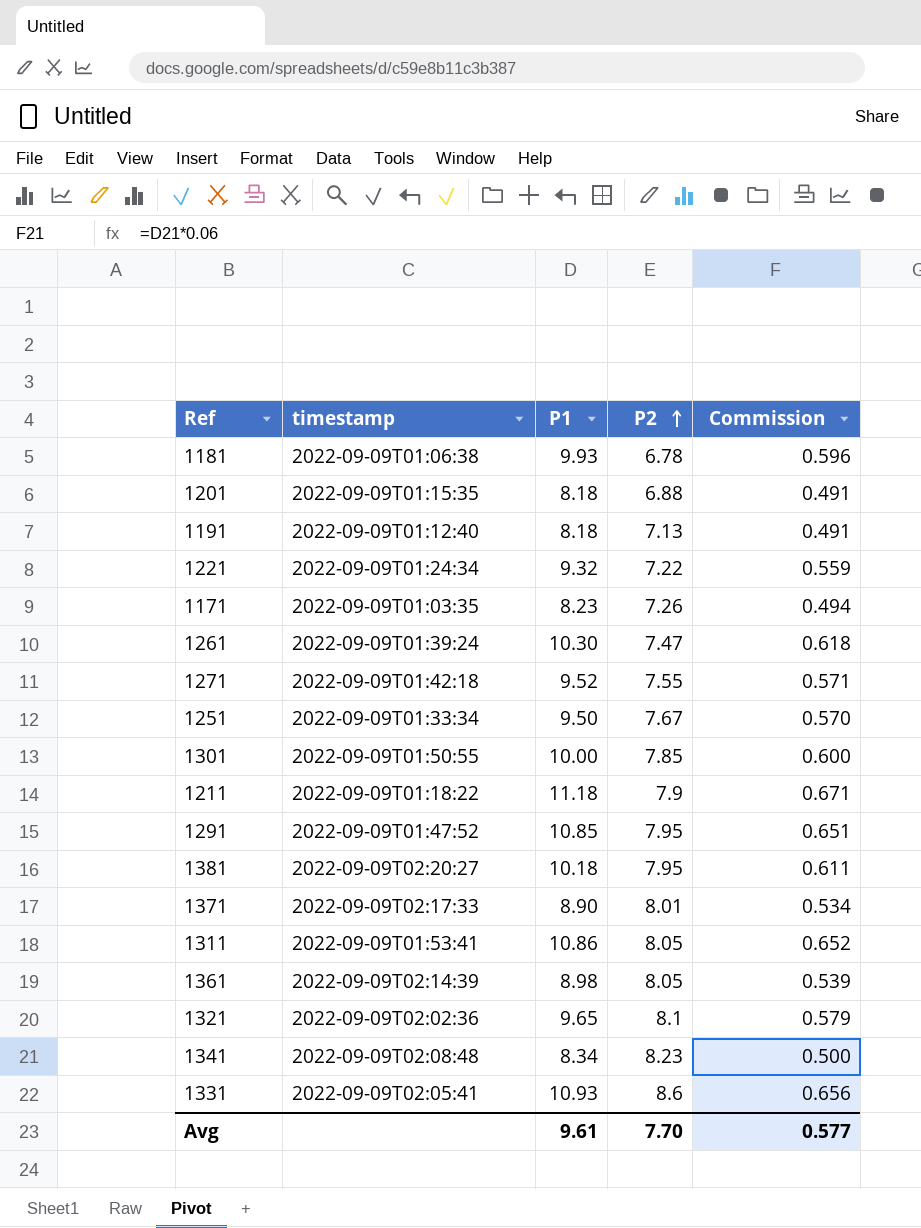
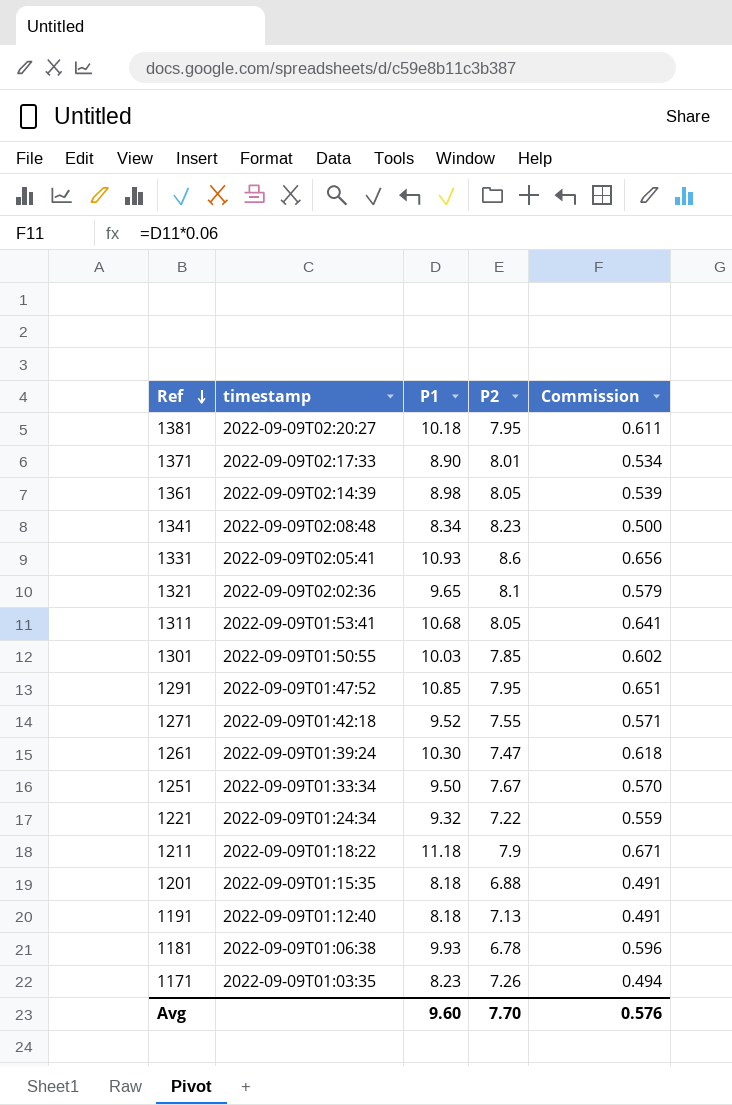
row order: P2 ascending -> Ref descending
1311 | P1: 10.86 -> 10.68
1311 | Commission: 0.652 -> 0.641
1301 | P1: 10.00 -> 10.03
1301 | Commission: 0.600 -> 0.602
Avg | P1: 9.61 -> 9.60
Avg | Commission: 0.577 -> 0.576

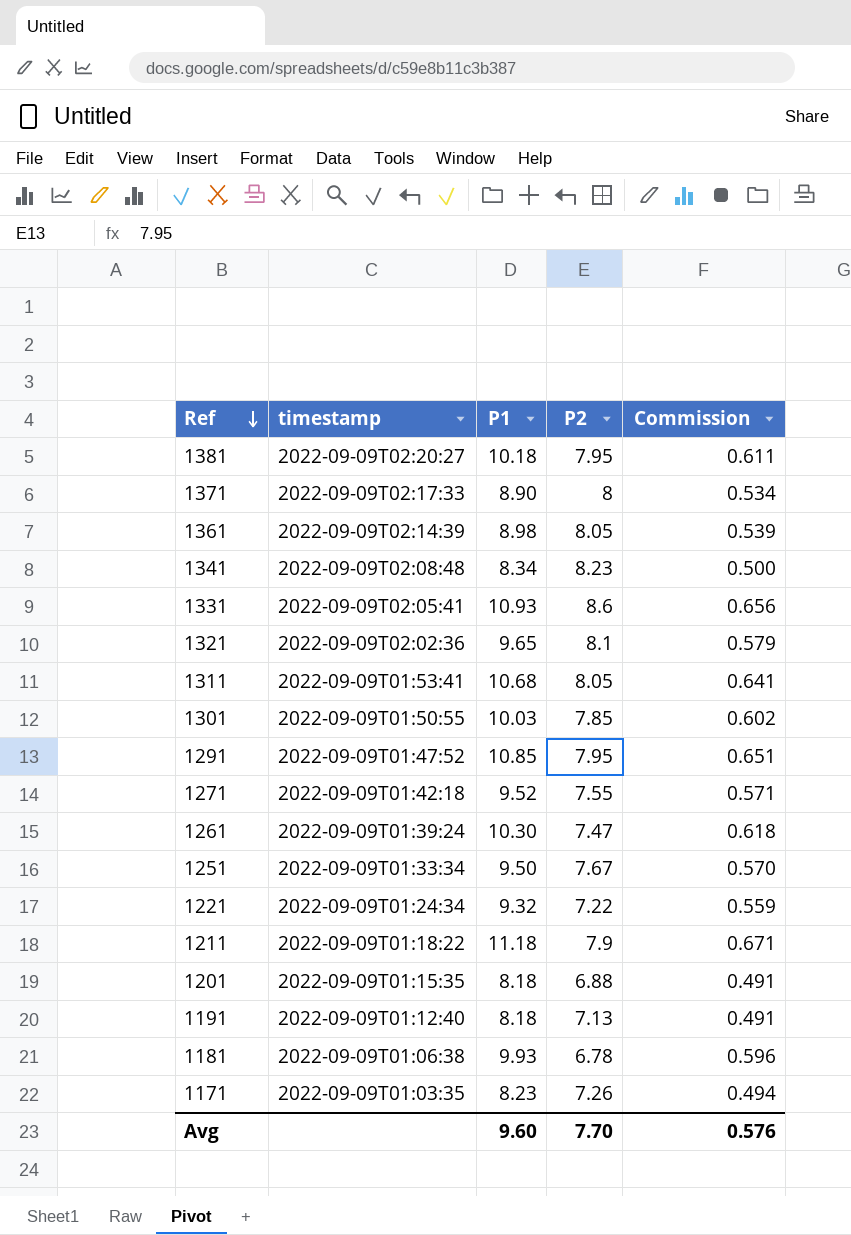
1371 | P2: 8.01 -> 8

